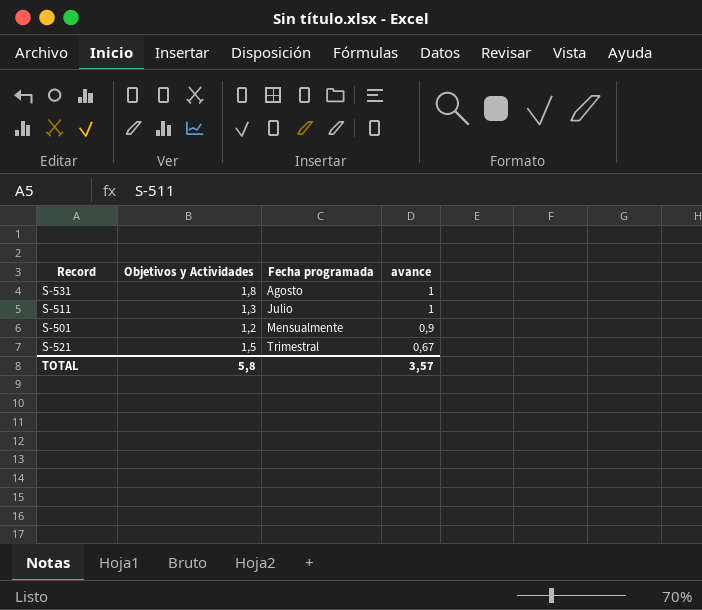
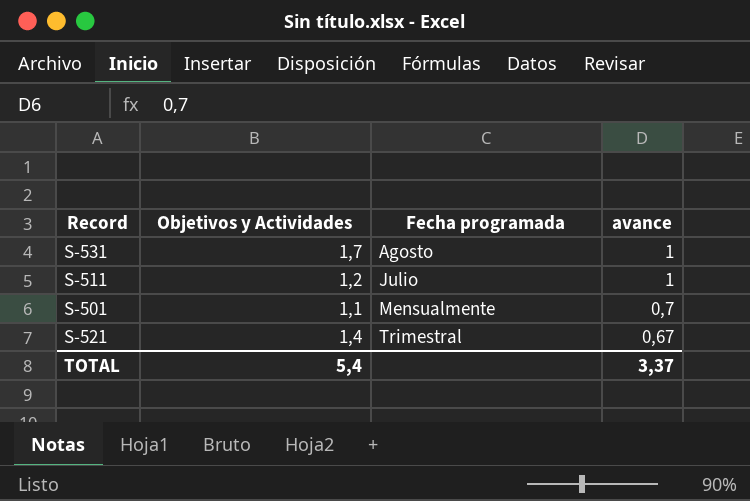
S-531 | Objetivos y Actividades: 1,8 -> 1,7
S-511 | Objetivos y Actividades: 1,3 -> 1,2
S-501 | Objetivos y Actividades: 1,2 -> 1,1
S-501 | avance: 0,9 -> 0,7
S-521 | Objetivos y Actividades: 1,5 -> 1,4
TOTAL | Objetivos y Actividades: 5,8 -> 5,4
TOTAL | avance: 3,57 -> 3,37

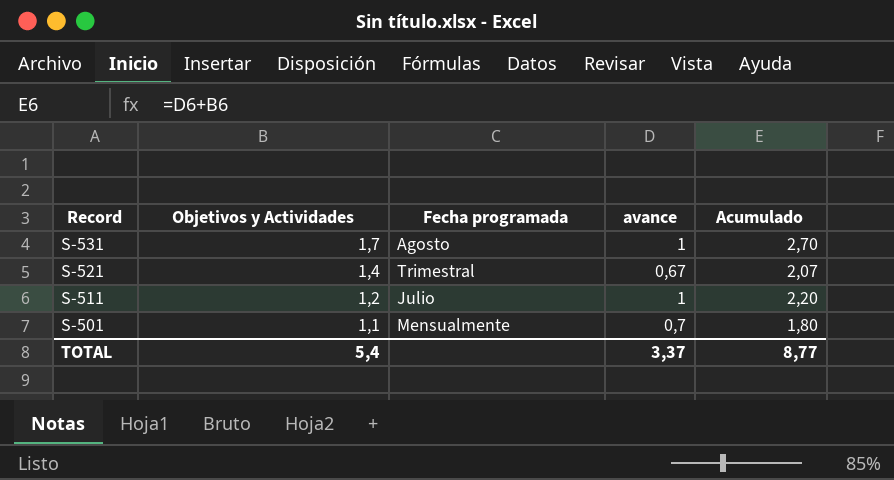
row order: Fecha programada ascending -> Record descending
column Acumulado | formula: none -> [Objetivos y Actividades] + [avance]

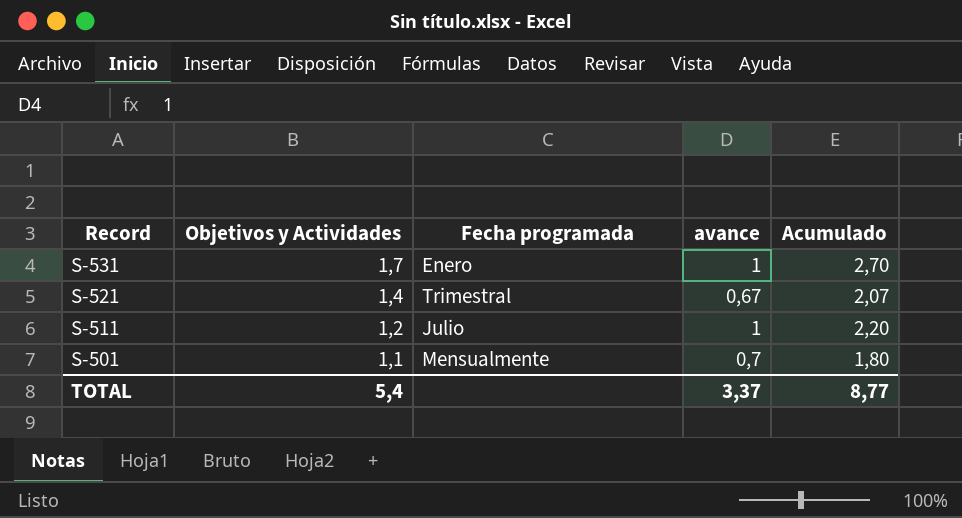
S-531 | Fecha programada: Agosto -> Enero

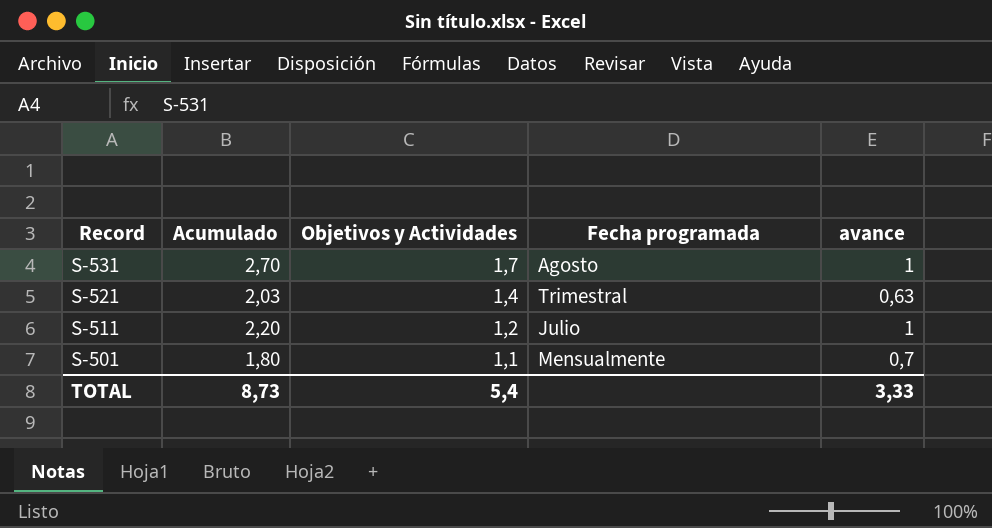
column Acumulado | position: 5 -> 2
S-531 | Fecha programada: Enero -> Agosto
S-521 | Acumulado: 2,07 -> 2,03
S-521 | avance: 0,67 -> 0,63
TOTAL | Acumulado: 8,77 -> 8,73
TOTAL | avance: 3,37 -> 3,33

